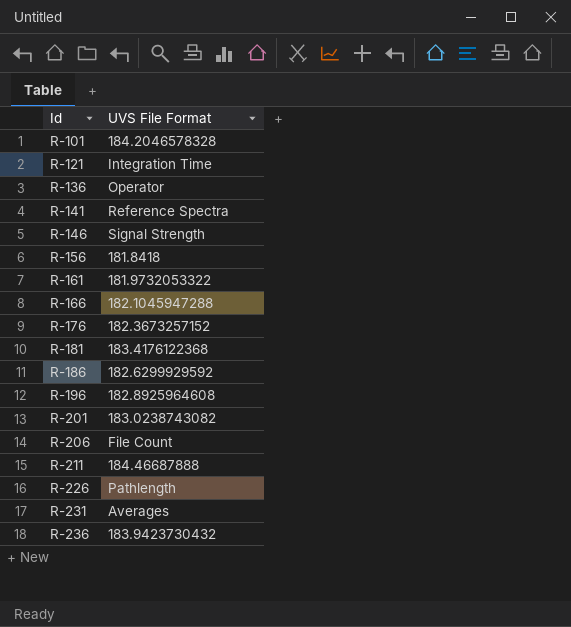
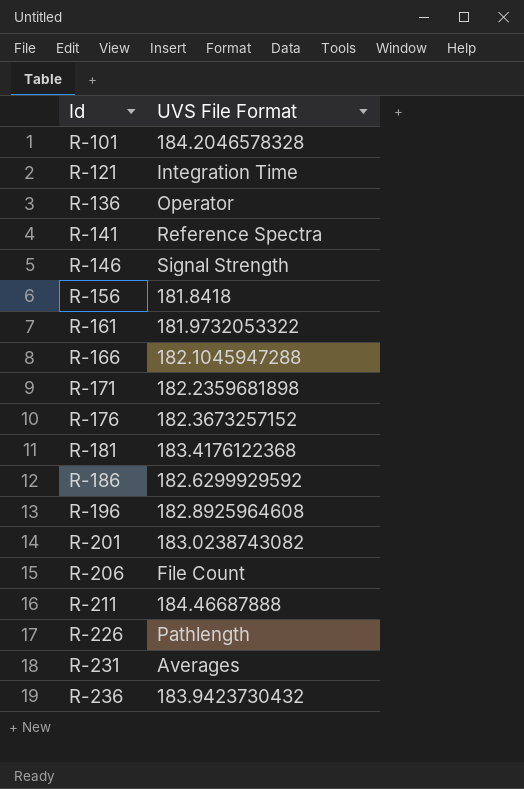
row R-171: none -> 182.2359681898

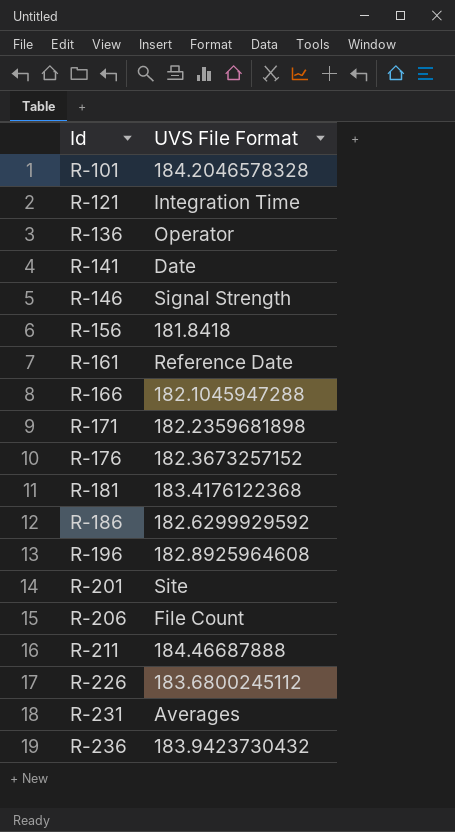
R-141 | UVS File Format: Reference Spectra -> Date
R-161 | UVS File Format: 181.9732053322 -> Reference Date
R-201 | UVS File Format: 183.0238743082 -> Site
R-226 | UVS File Format: Pathlength -> 183.6800245112

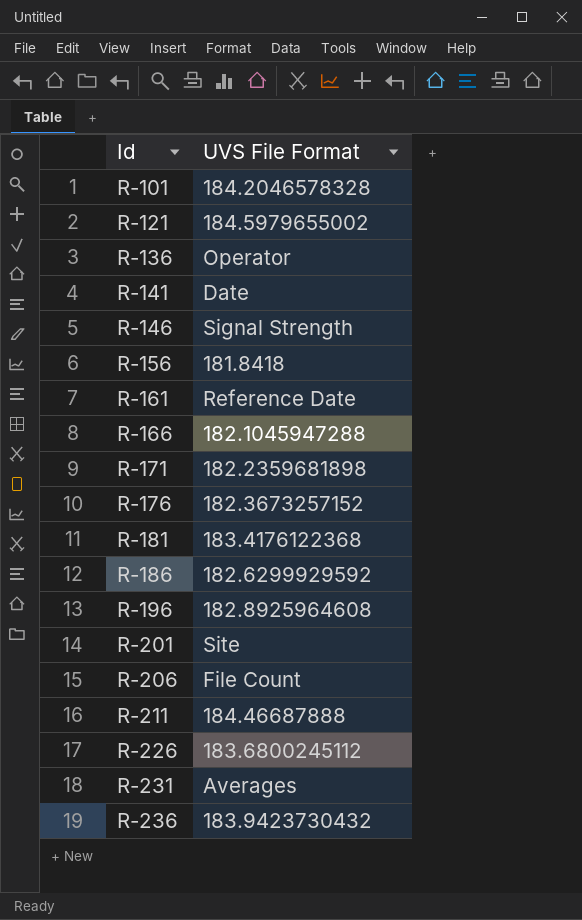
R-121 | UVS File Format: Integration Time -> 184.5979655002

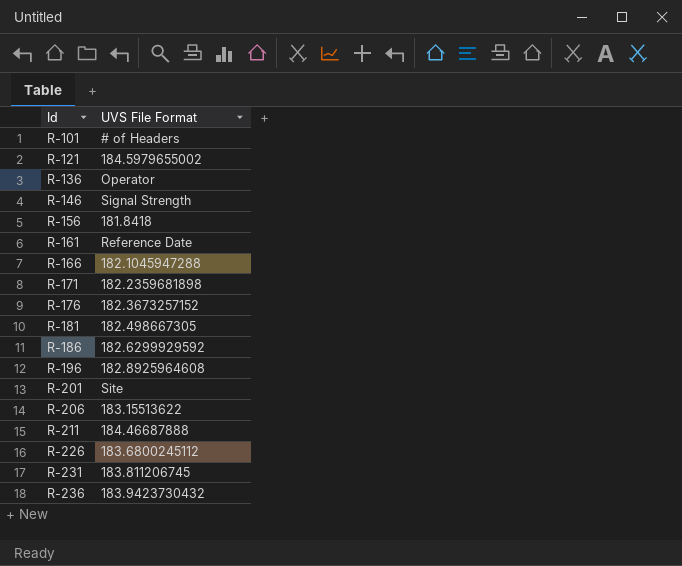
row R-141: Date -> none
R-101 | UVS File Format: 184.2046578328 -> # of Headers
R-181 | UVS File Format: 183.4176122368 -> 182.498667305
R-206 | UVS File Format: File Count -> 183.15513622
R-231 | UVS File Format: Averages -> 183.811206745

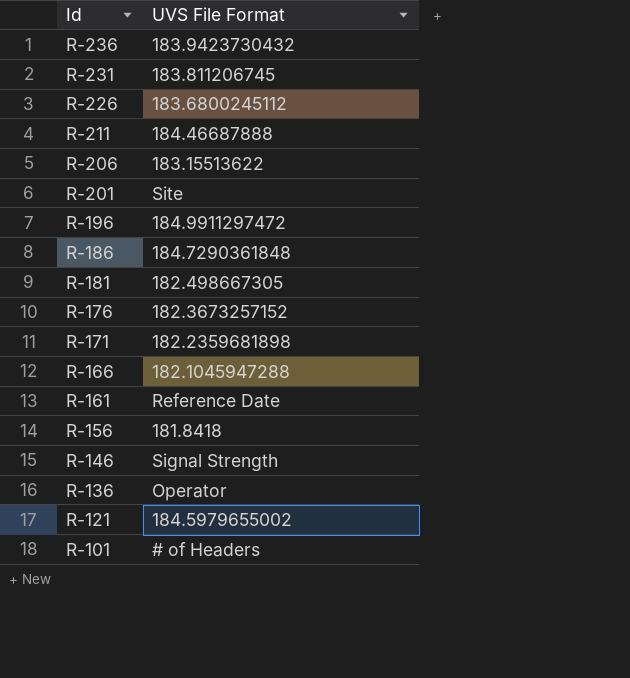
row order: Id ascending -> Id descending
R-196 | UVS File Format: 182.8925964608 -> 184.9911297472
R-186 | UVS File Format: 182.6299929592 -> 184.7290361848

